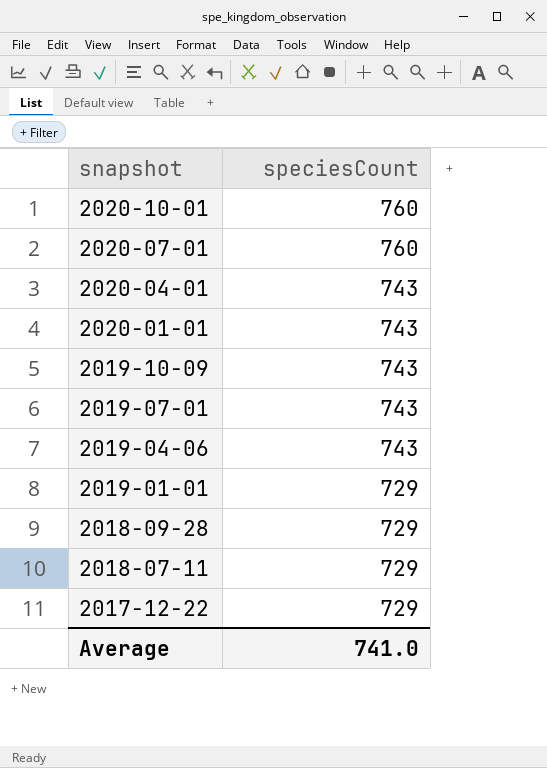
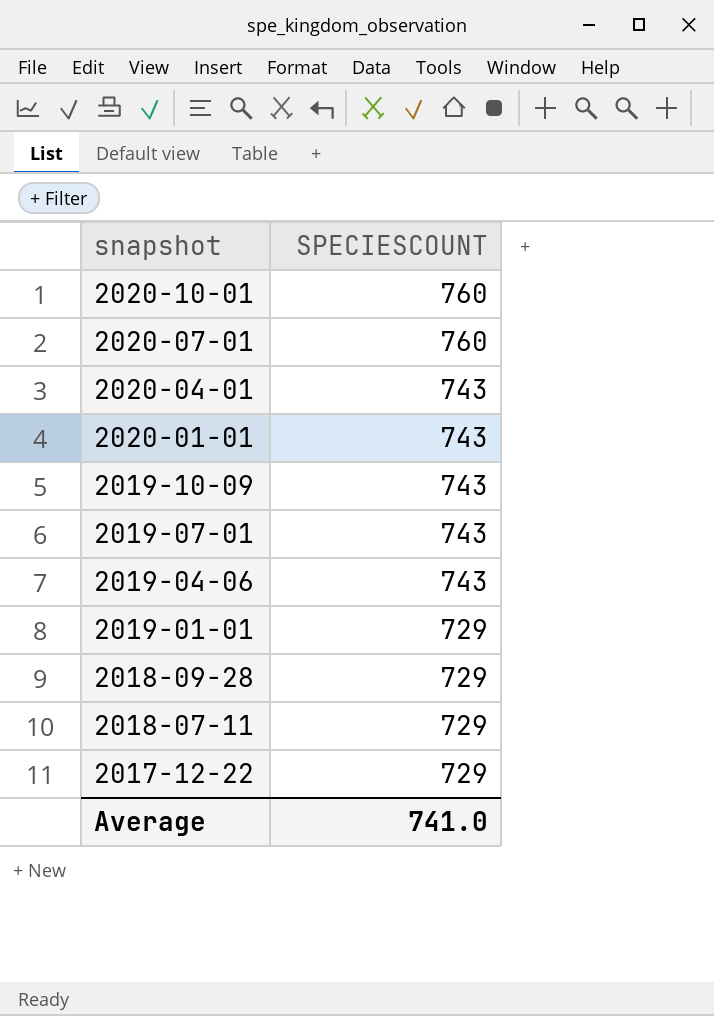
column name: speciesCount -> SPECIESCOUNT

